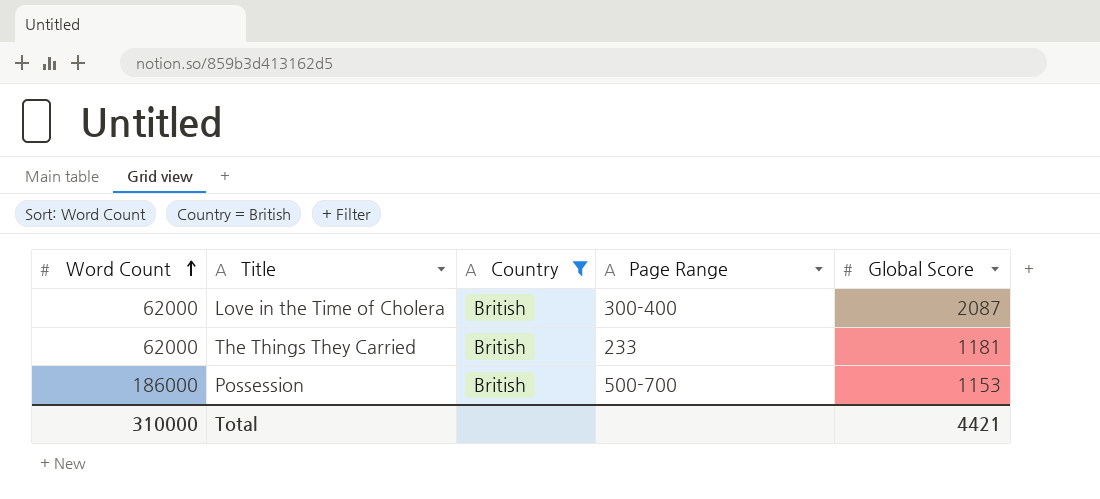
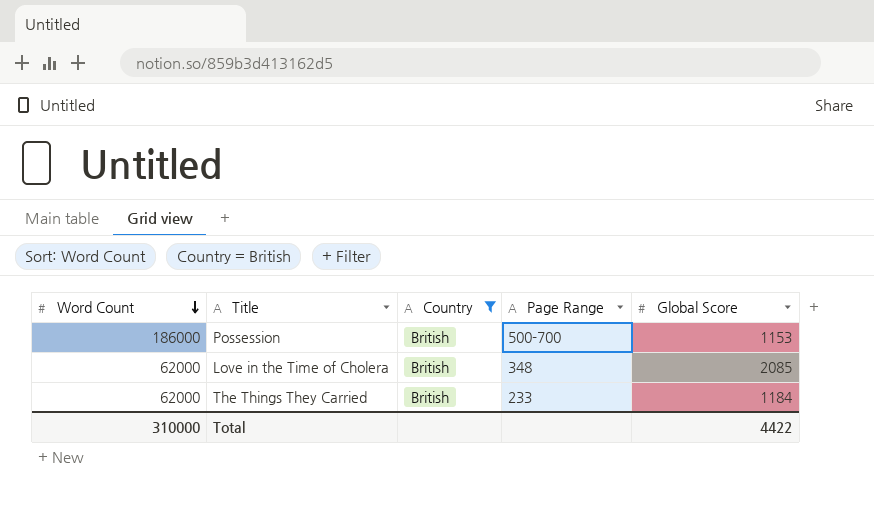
row order: Word Count ascending -> Word Count descending
Love in the Time of Cholera | Page Range: 300-400 -> 348
Love in the Time of Cholera | Global Score: 2087 -> 2085
The Things They Carried | Global Score: 1181 -> 1184
Total | Global Score: 4421 -> 4422

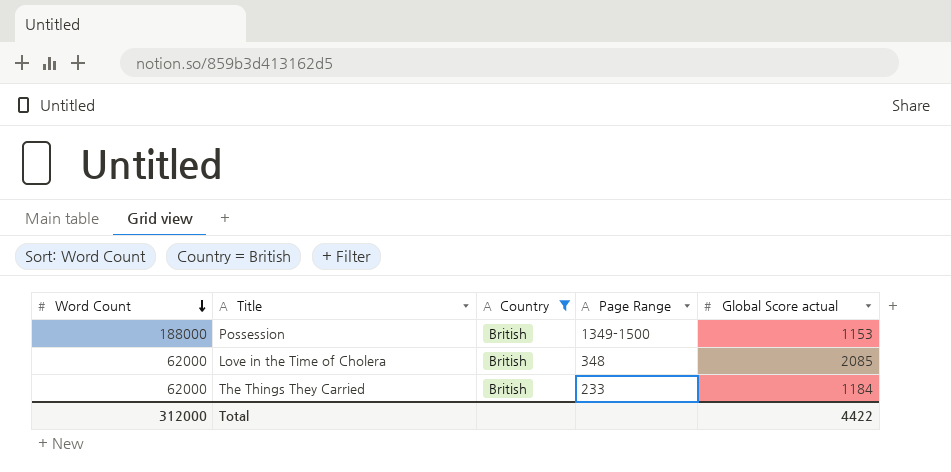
column name: Global Score -> Global Score actual
Possession | Word Count: 186000 -> 188000
Possession | Page Range: 500-700 -> 1349-1500
Total | Word Count: 310000 -> 312000

